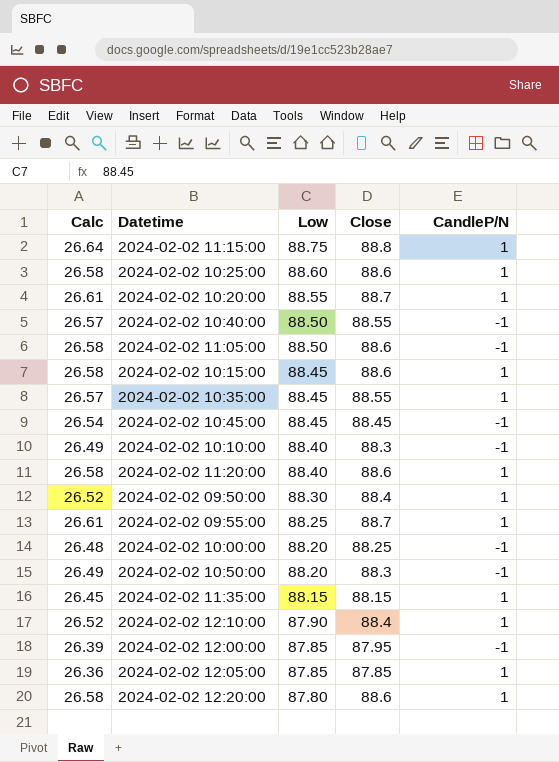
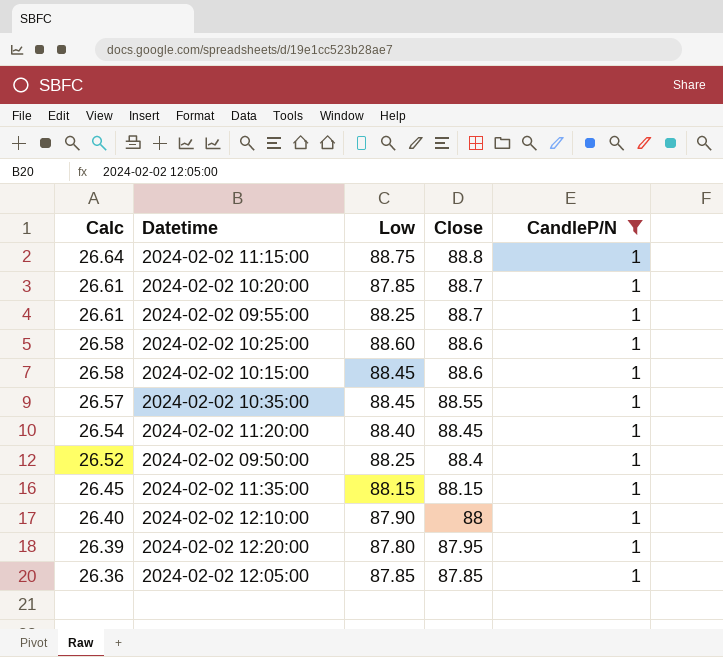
filter: none -> CandleP/N = 1
row order: Low descending -> Calc descending
2024-02-02 10:20:00 | Low: 88.55 -> 87.85
2024-02-02 11:20:00 | Calc: 26.58 -> 26.54
2024-02-02 11:20:00 | Close: 88.6 -> 88.45
2024-02-02 09:50:00 | Low: 88.30 -> 88.25
2024-02-02 12:10:00 | Calc: 26.52 -> 26.40
2024-02-02 12:10:00 | Close: 88.4 -> 88
2024-02-02 12:20:00 | Calc: 26.58 -> 26.39
2024-02-02 12:20:00 | Close: 88.6 -> 87.95

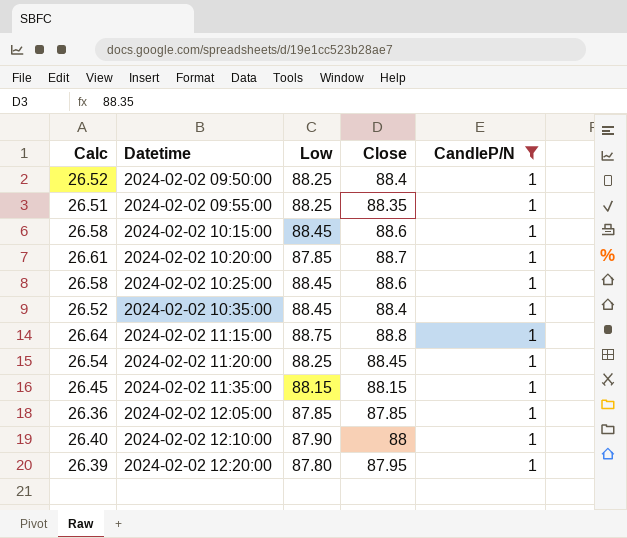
row order: Calc descending -> Datetime ascending
2024-02-02 09:55:00 | Calc: 26.61 -> 26.51
2024-02-02 09:55:00 | Close: 88.7 -> 88.35
2024-02-02 10:25:00 | Low: 88.60 -> 88.45
2024-02-02 10:35:00 | Calc: 26.57 -> 26.52
2024-02-02 10:35:00 | Close: 88.55 -> 88.4
2024-02-02 11:20:00 | Low: 88.40 -> 88.25

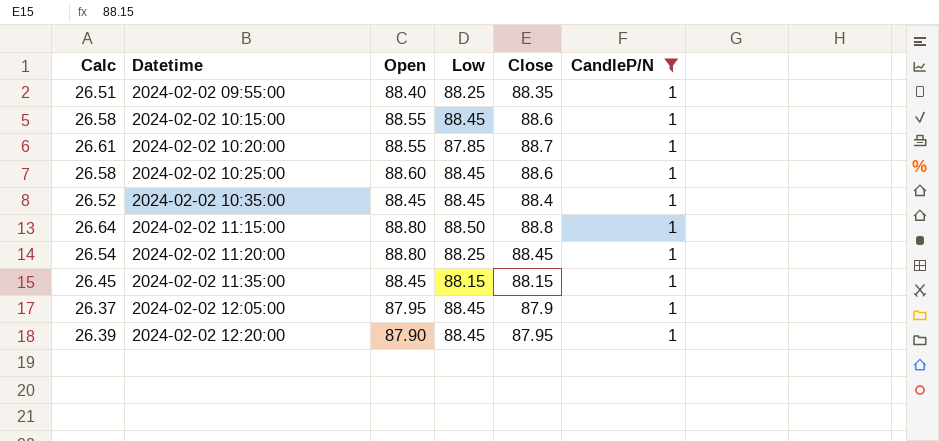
column Open | position: none -> 3
row 2024-02-02 09:50:00: 26.52 | 88.25 | 88.4 | 1 -> none
row 2024-02-02 12:10:00: 26.40 | 87.90 | 88 | 1 -> none
2024-02-02 11:15:00 | Low: 88.75 -> 88.50
2024-02-02 12:05:00 | Calc: 26.36 -> 26.37
2024-02-02 12:05:00 | Low: 87.85 -> 88.45
2024-02-02 12:05:00 | Close: 87.85 -> 87.9
2024-02-02 12:20:00 | Low: 87.80 -> 88.45

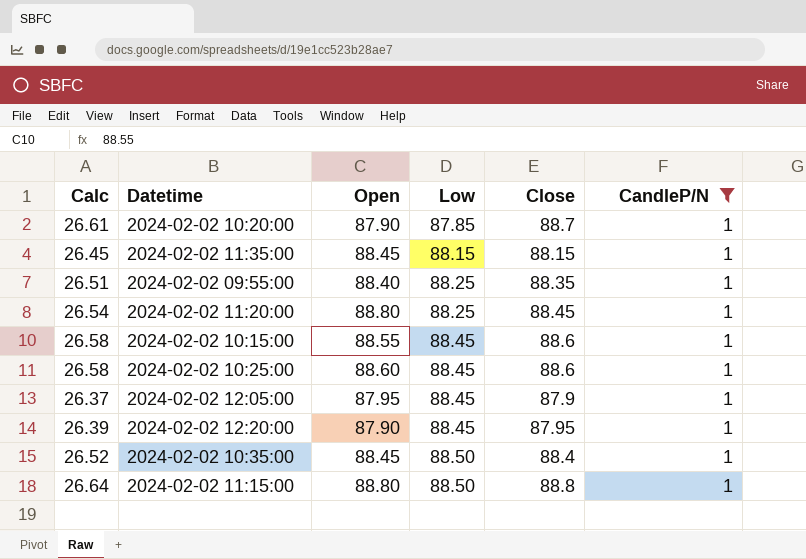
row order: Datetime ascending -> Low ascending
2024-02-02 10:20:00 | Open: 88.55 -> 87.90
2024-02-02 10:35:00 | Low: 88.45 -> 88.50

